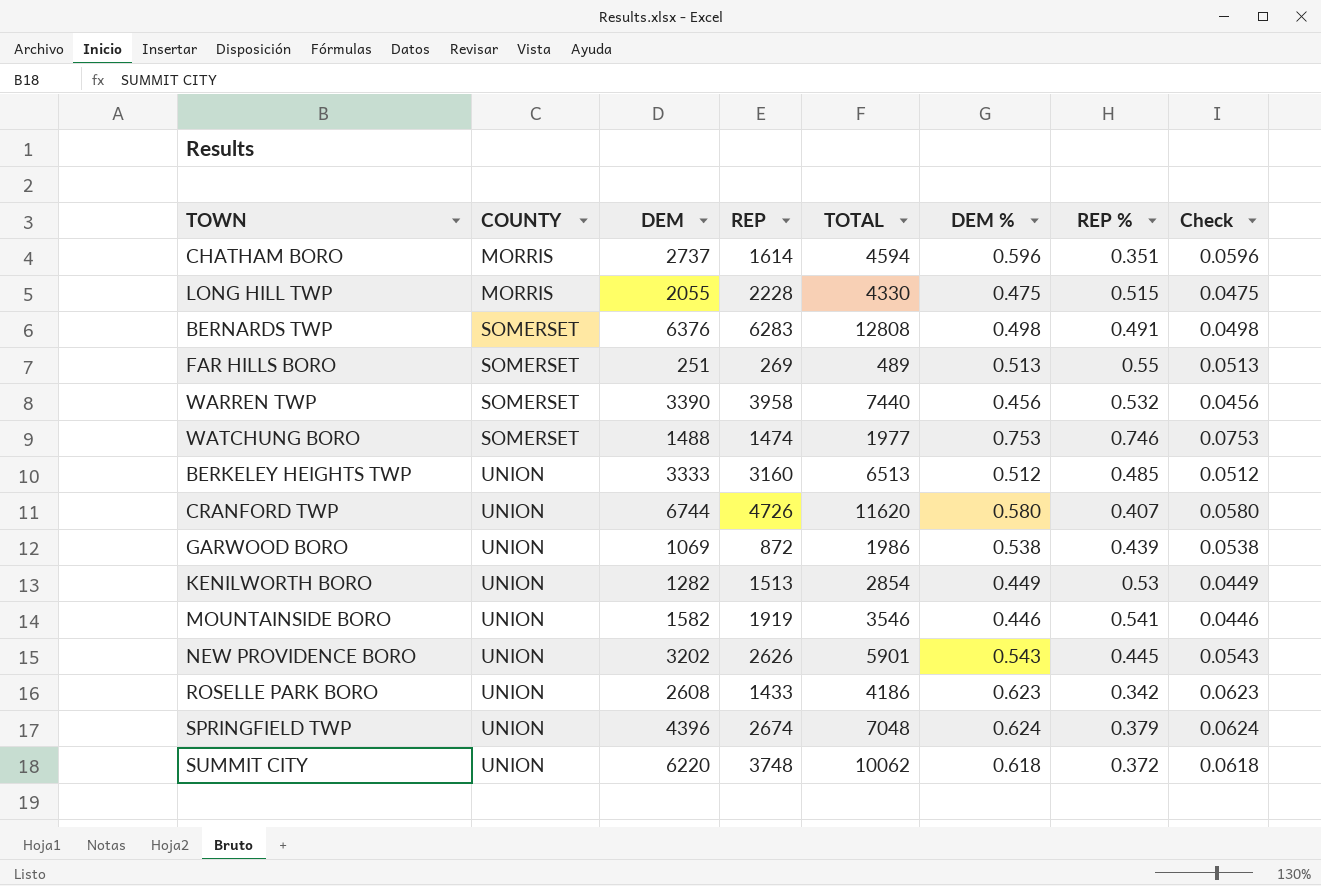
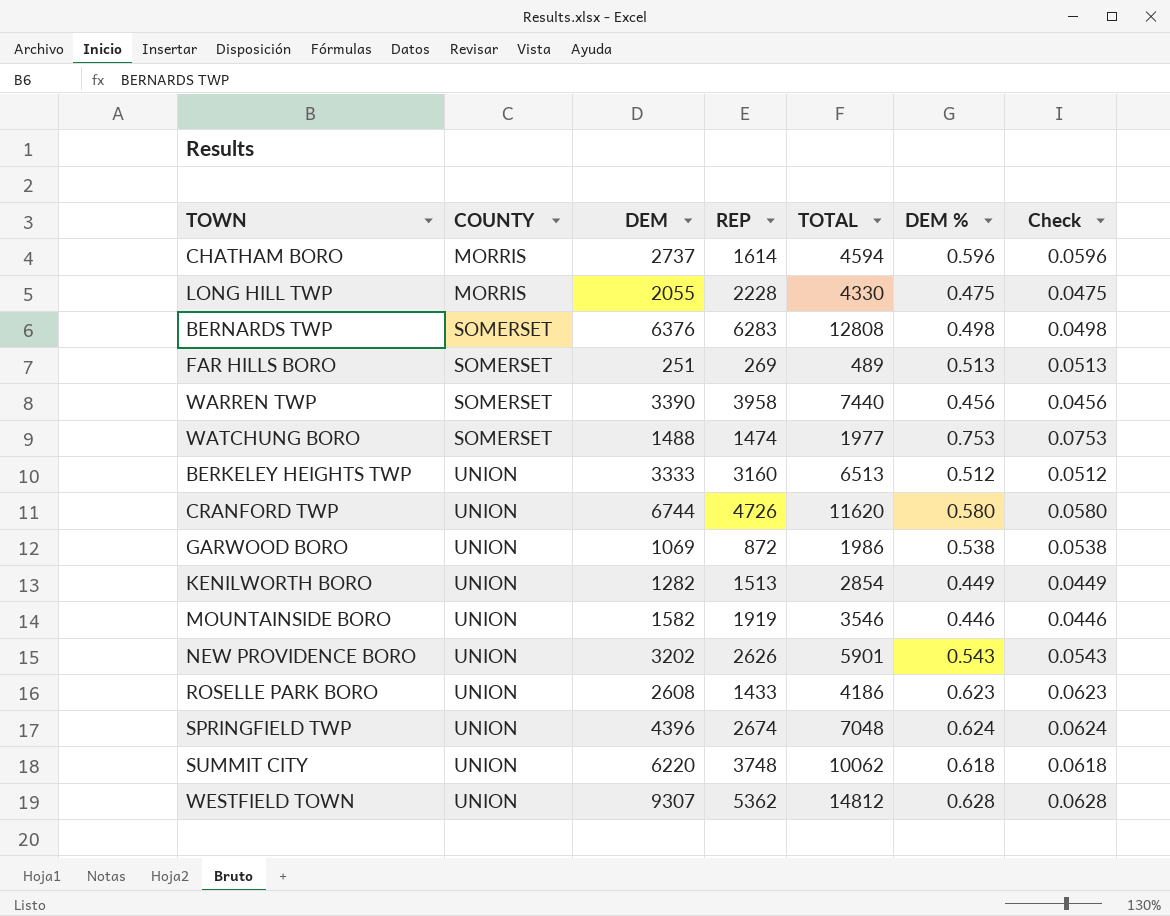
column REP % | formula: [REP] / [TOTAL] -> none
row WESTFIELD TOWN: none -> UNION | 9307 | 5362 | 14812 | 0.628 | 0.0628

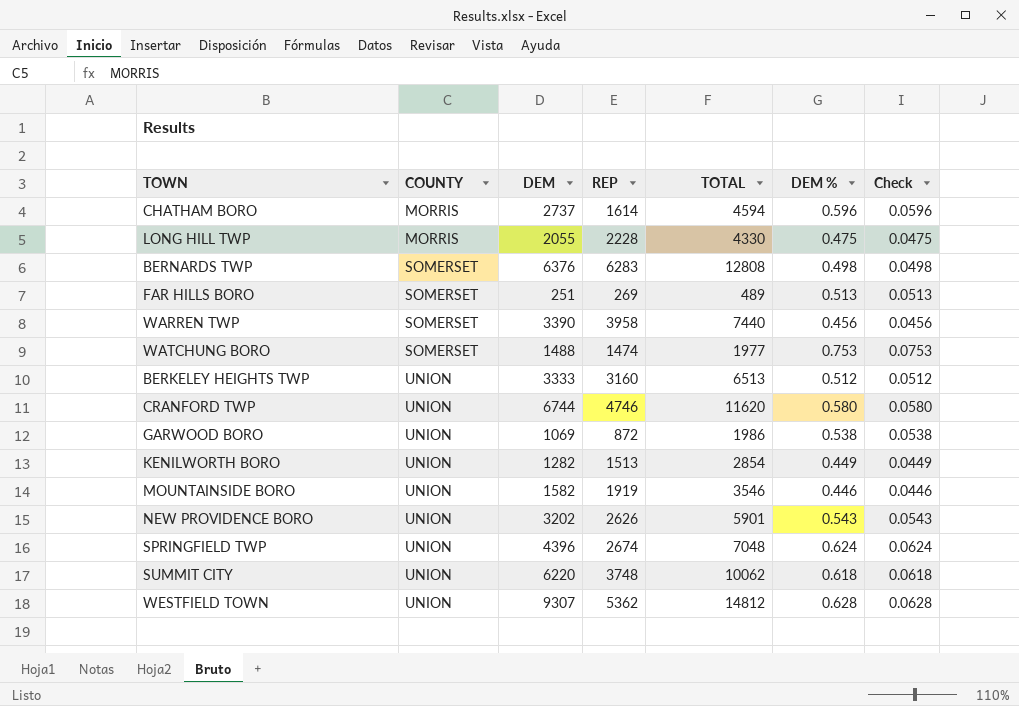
row ROSELLE PARK BORO: UNION | 2608 | 1433 | 4186 | 0.623 | 0.0623 -> none
CRANFORD TWP | REP: 4726 -> 4746

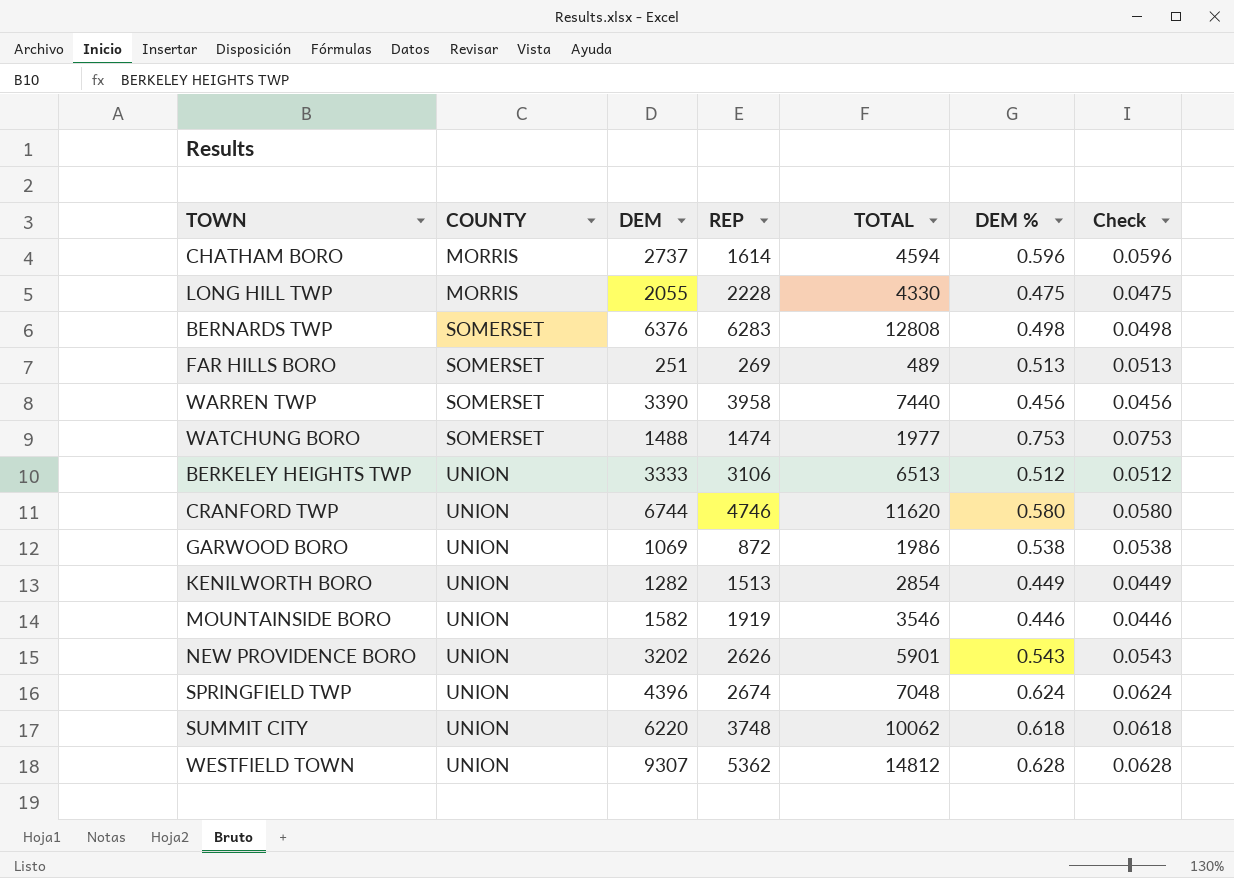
BERKELEY HEIGHTS TWP | REP: 3160 -> 3106

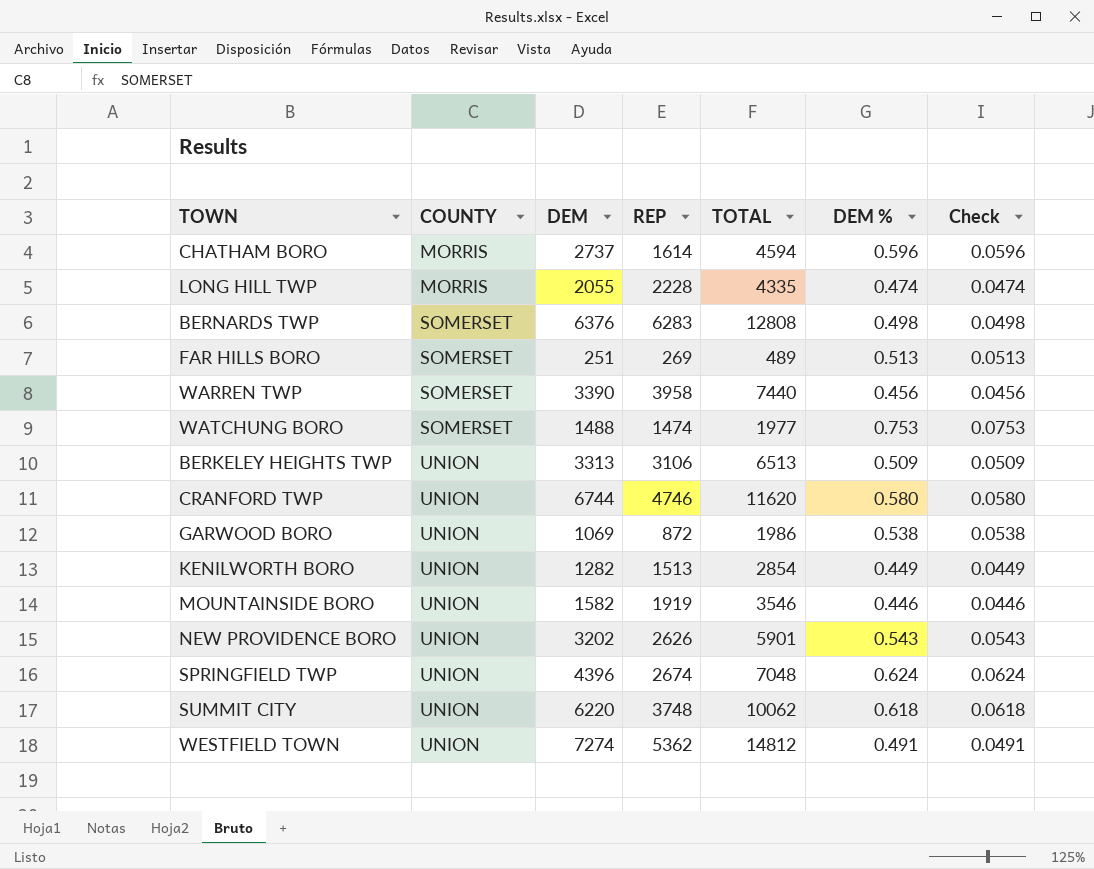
LONG HILL TWP | TOTAL: 4330 -> 4335
LONG HILL TWP | DEM %: 0.475 -> 0.474
LONG HILL TWP | Check: 0.0475 -> 0.0474
BERKELEY HEIGHTS TWP | DEM: 3333 -> 3313
BERKELEY HEIGHTS TWP | DEM %: 0.512 -> 0.509
BERKELEY HEIGHTS TWP | Check: 0.0512 -> 0.0509
WESTFIELD TOWN | DEM: 9307 -> 7274
WESTFIELD TOWN | DEM %: 0.628 -> 0.491
WESTFIELD TOWN | Check: 0.0628 -> 0.0491

